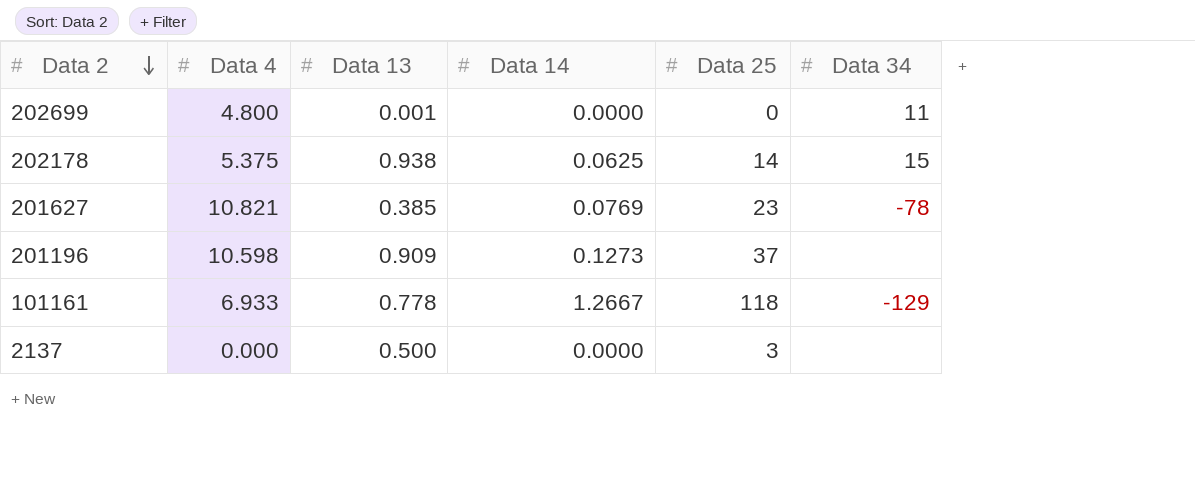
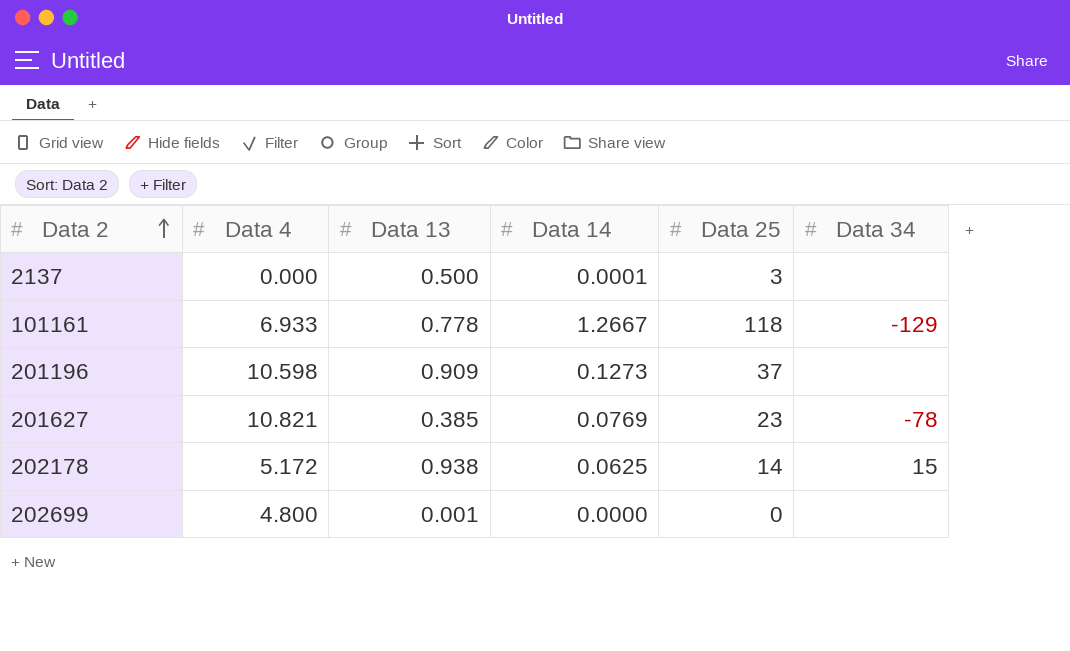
row order: Data 2 descending -> Data 2 ascending
2137 | Data 14: 0.0000 -> 0.0001
202178 | Data 4: 5.375 -> 5.172
202699 | Data 34: 11 -> none

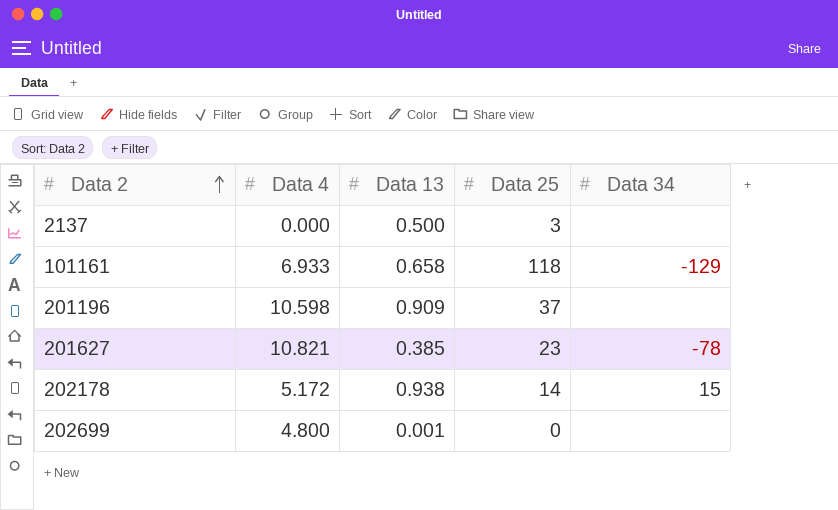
column Data 14 | position: 4 -> none
101161 | Data 13: 0.778 -> 0.658

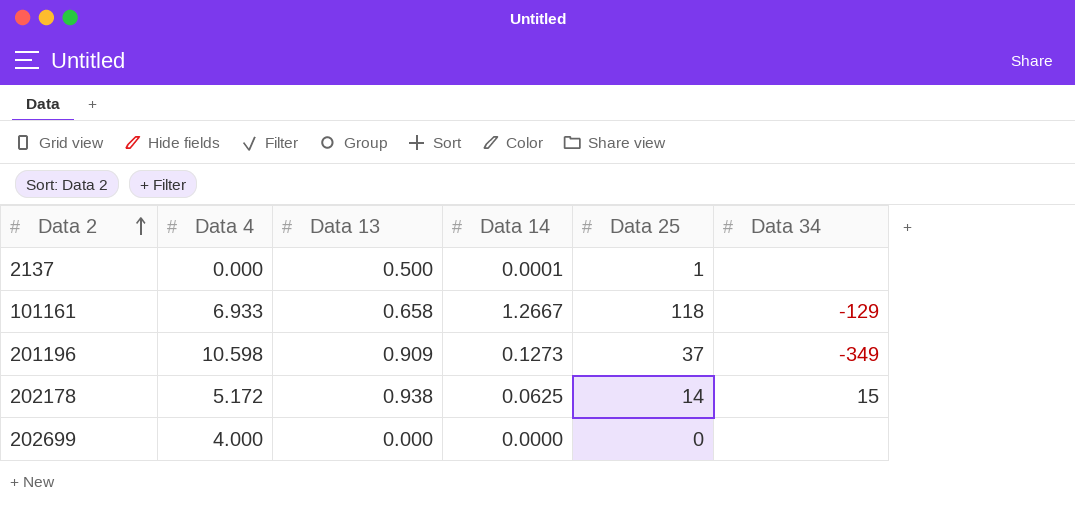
column Data 14 | position: none -> 4
row 201627: 10.821 | 0.385 | 23 | -78 -> none
2137 | Data 25: 3 -> 1
201196 | Data 34: none -> -349
202699 | Data 4: 4.800 -> 4.000
202699 | Data 13: 0.001 -> 0.000

